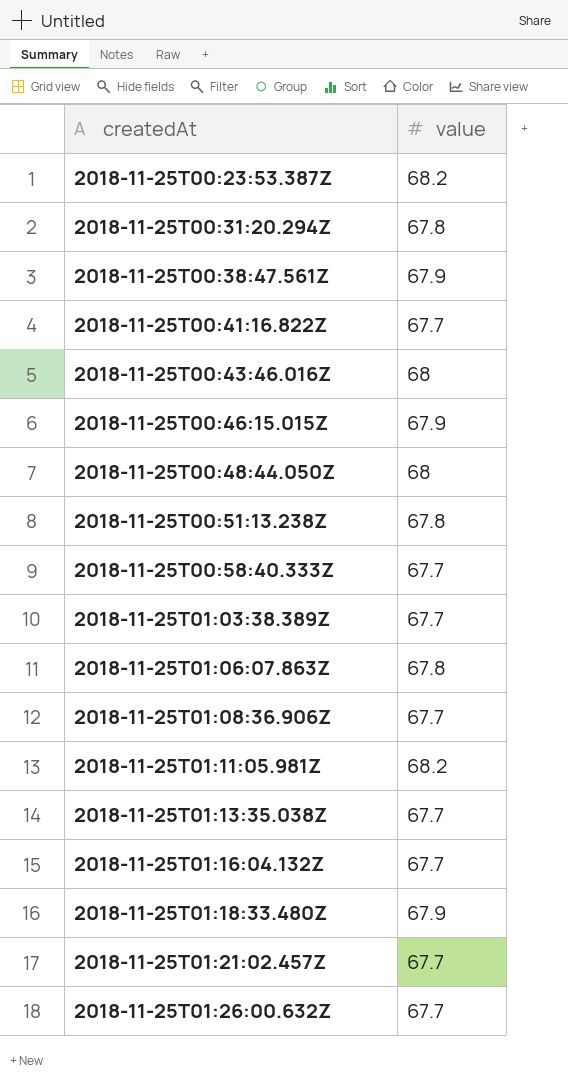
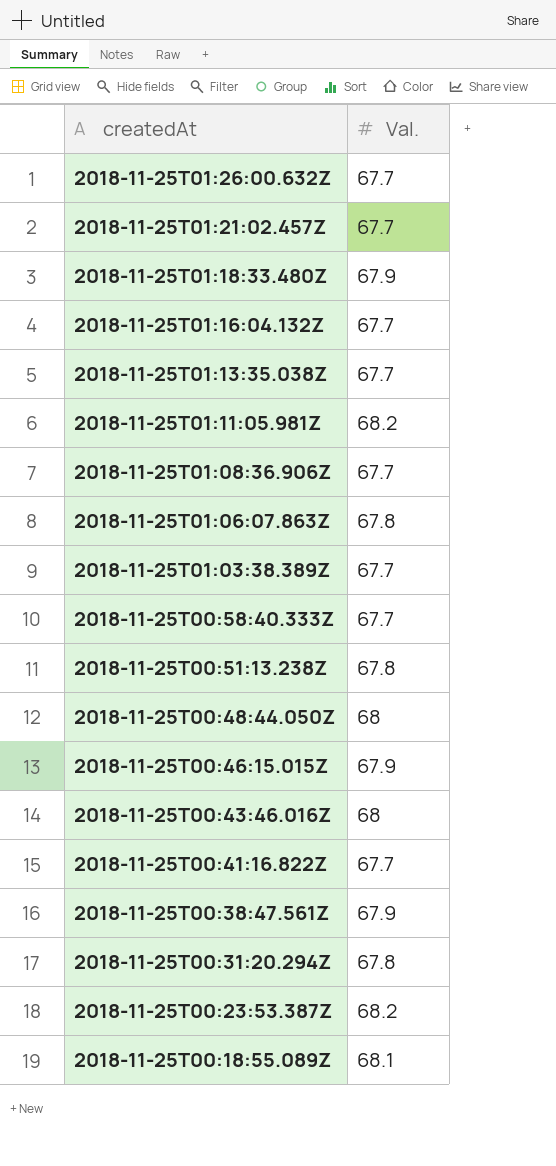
row order: createdAt ascending -> createdAt descending
column name: value -> Val.
row 2018-11-25T00:18:55.089Z: none -> 68.1

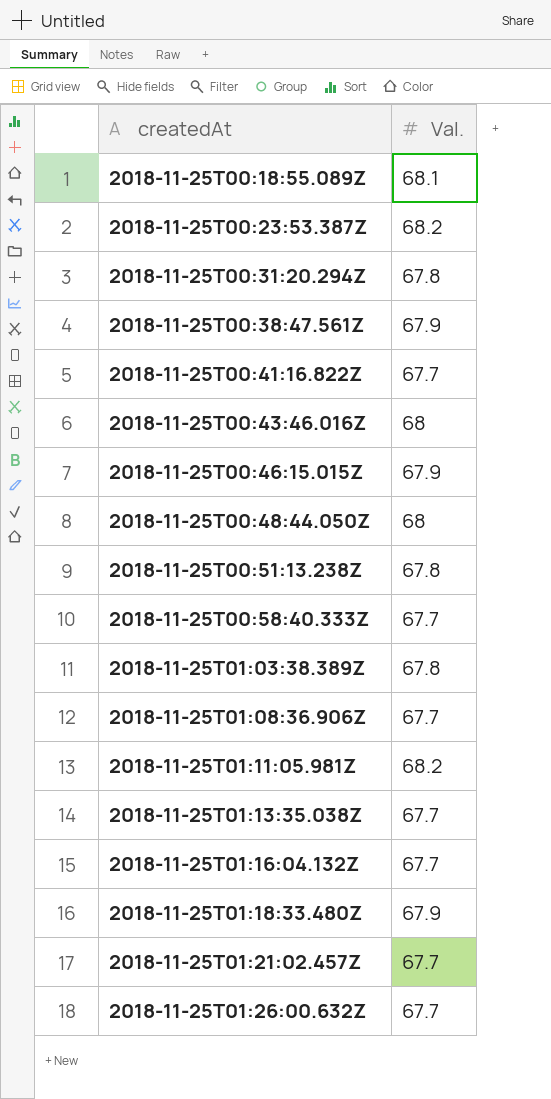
row order: createdAt descending -> createdAt ascending
row 2018-11-25T01:06:07.863Z: 67.8 -> none
2018-11-25T01:03:38.389Z | Val.: 67.7 -> 67.8

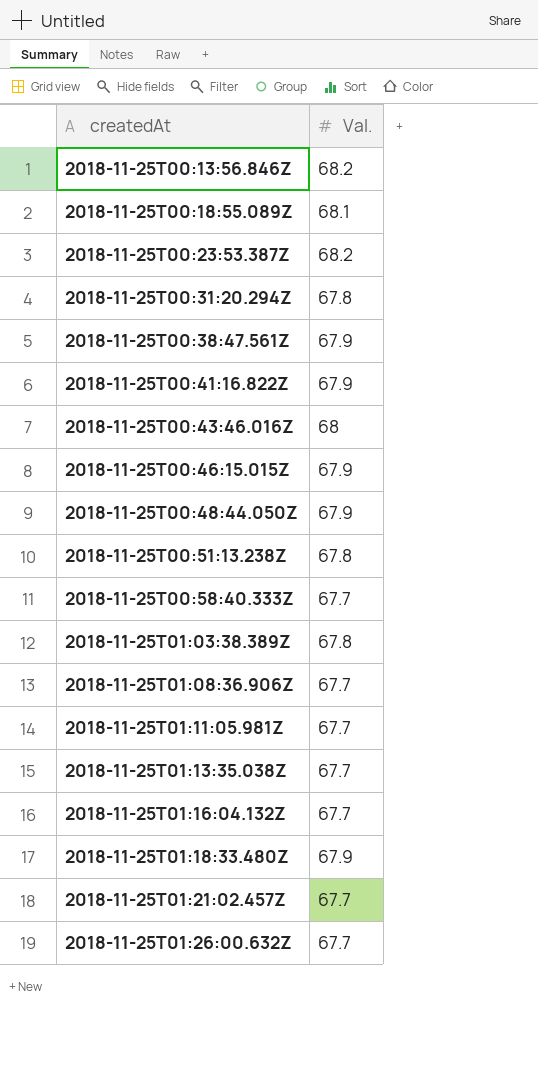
row 2018-11-25T00:13:56.846Z: none -> 68.2
2018-11-25T00:41:16.822Z | Val.: 67.7 -> 67.9
2018-11-25T00:48:44.050Z | Val.: 68 -> 67.9
2018-11-25T01:11:05.981Z | Val.: 68.2 -> 67.7

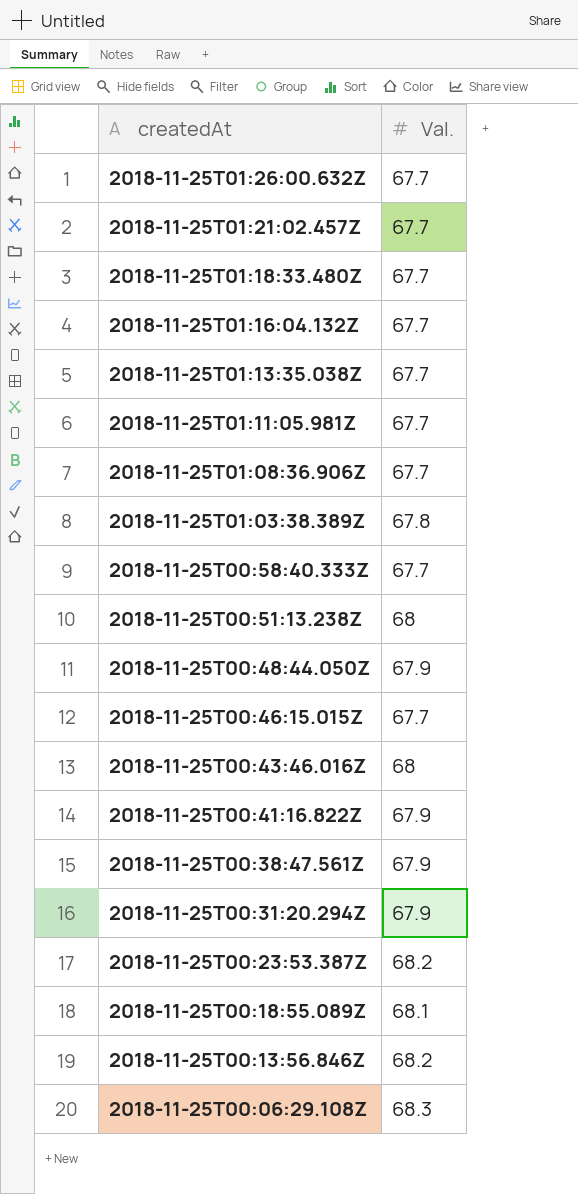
row order: createdAt ascending -> createdAt descending
2018-11-25T01:18:33.480Z | Val.: 67.9 -> 67.7
2018-11-25T00:51:13.238Z | Val.: 67.8 -> 68
2018-11-25T00:46:15.015Z | Val.: 67.9 -> 67.7
2018-11-25T00:31:20.294Z | Val.: 67.8 -> 67.9
row 2018-11-25T00:06:29.108Z: none -> 68.3

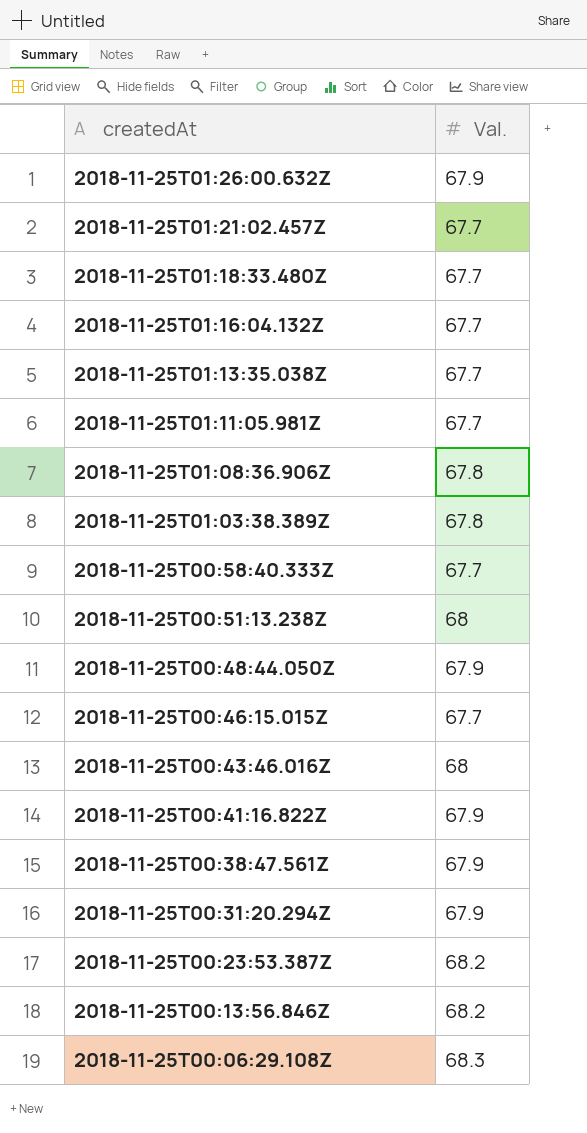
row 2018-11-25T00:18:55.089Z: 68.1 -> none
2018-11-25T01:26:00.632Z | Val.: 67.7 -> 67.9
2018-11-25T01:08:36.906Z | Val.: 67.7 -> 67.8

